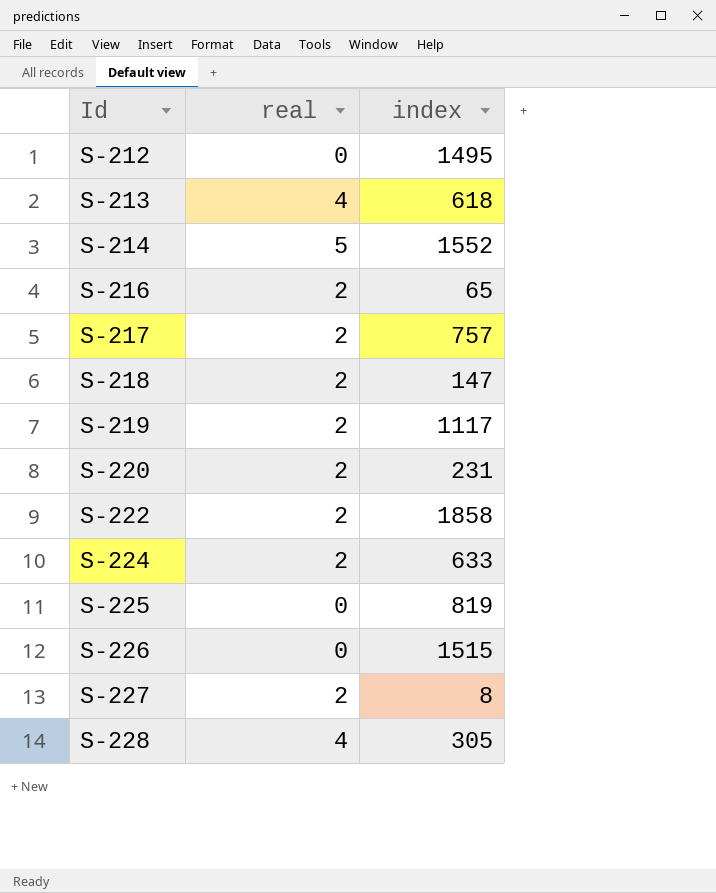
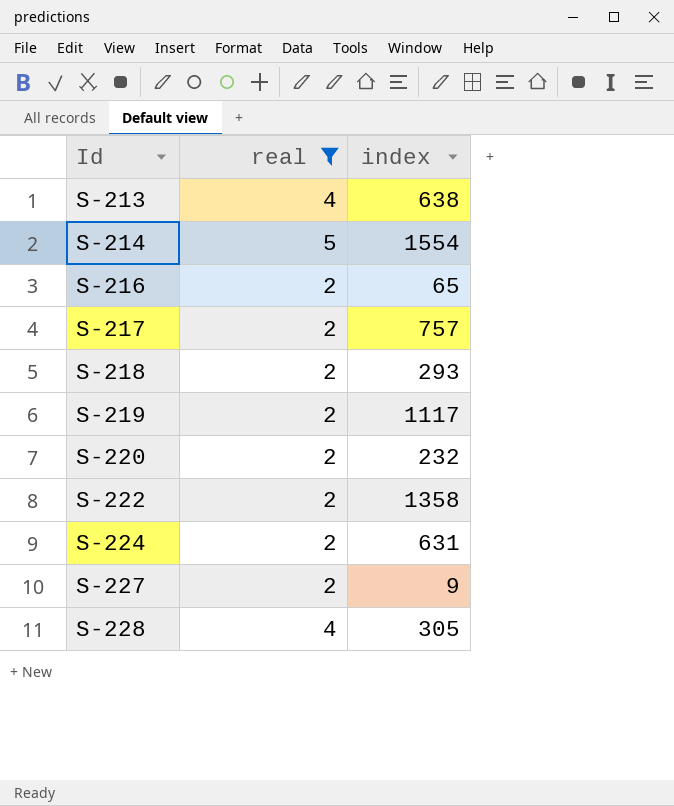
filter: none -> real != 0
S-213 | index: 618 -> 638
S-214 | index: 1552 -> 1554
S-218 | index: 147 -> 293
S-220 | index: 231 -> 232
S-222 | index: 1858 -> 1358
S-224 | index: 633 -> 631
S-227 | index: 8 -> 9

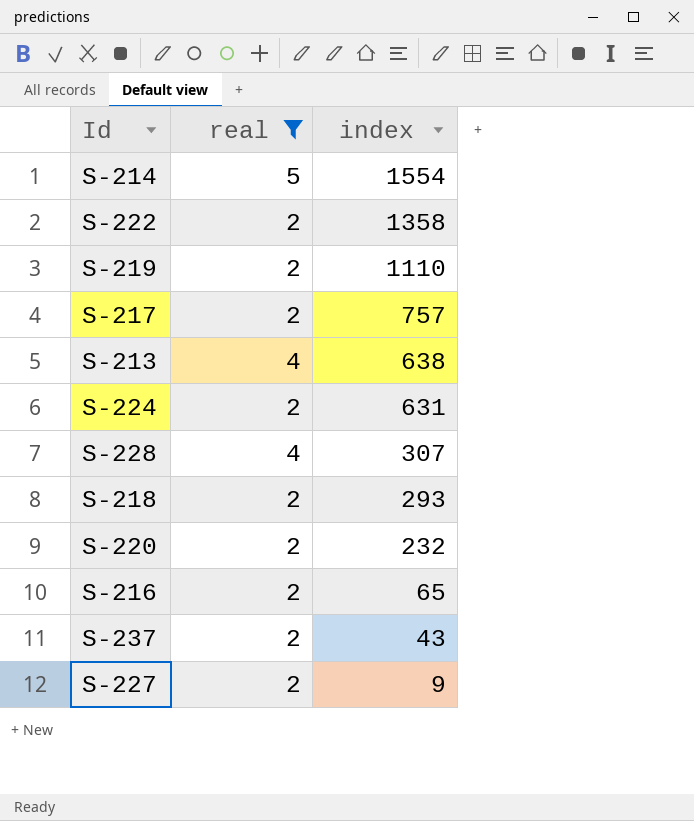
row order: Id ascending -> index descending
S-219 | index: 1117 -> 1110
S-228 | index: 305 -> 307
row S-237: none -> 2 | 43

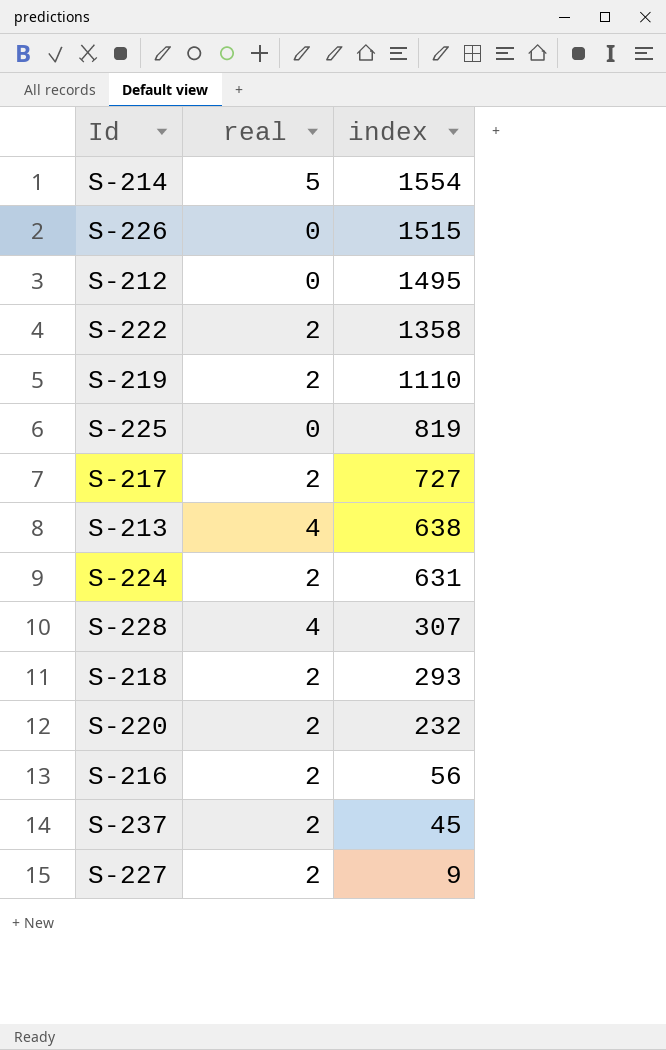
filter: real != 0 -> none
S-217 | index: 757 -> 727
S-216 | index: 65 -> 56
S-237 | index: 43 -> 45

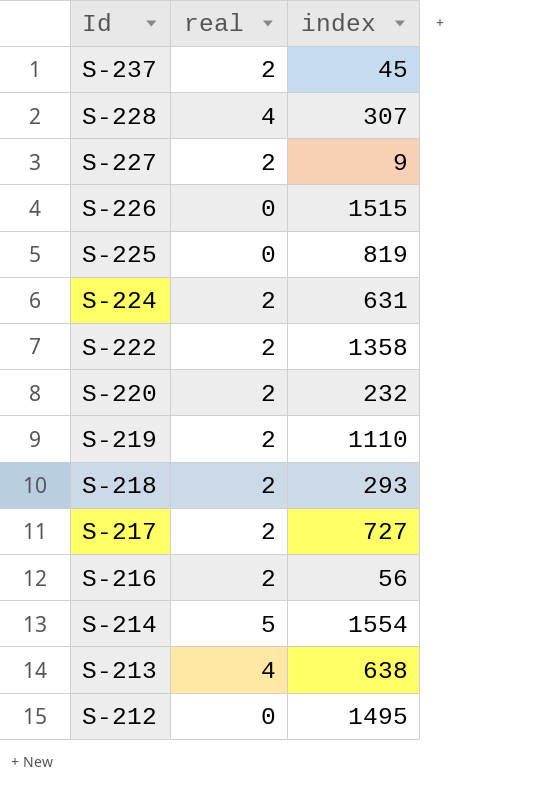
row order: index descending -> Id descending

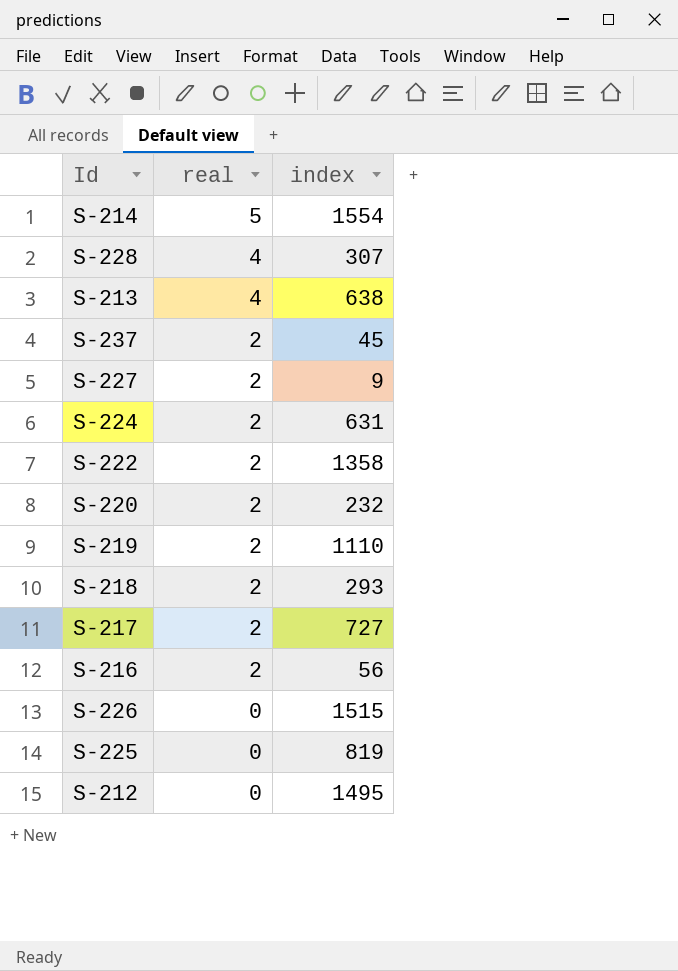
row order: Id descending -> real descending

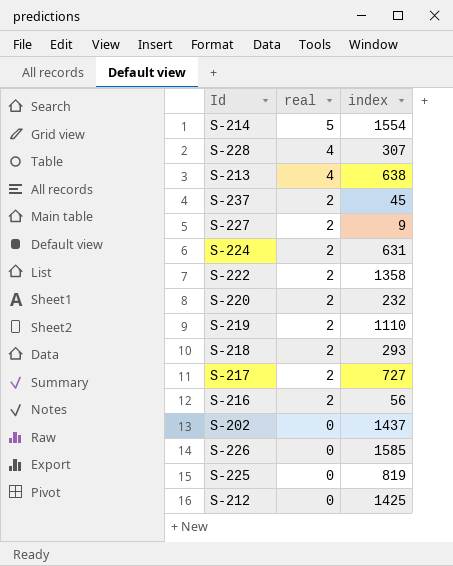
row S-202: none -> 0 | 1437
S-226 | index: 1515 -> 1585
S-212 | index: 1495 -> 1425

